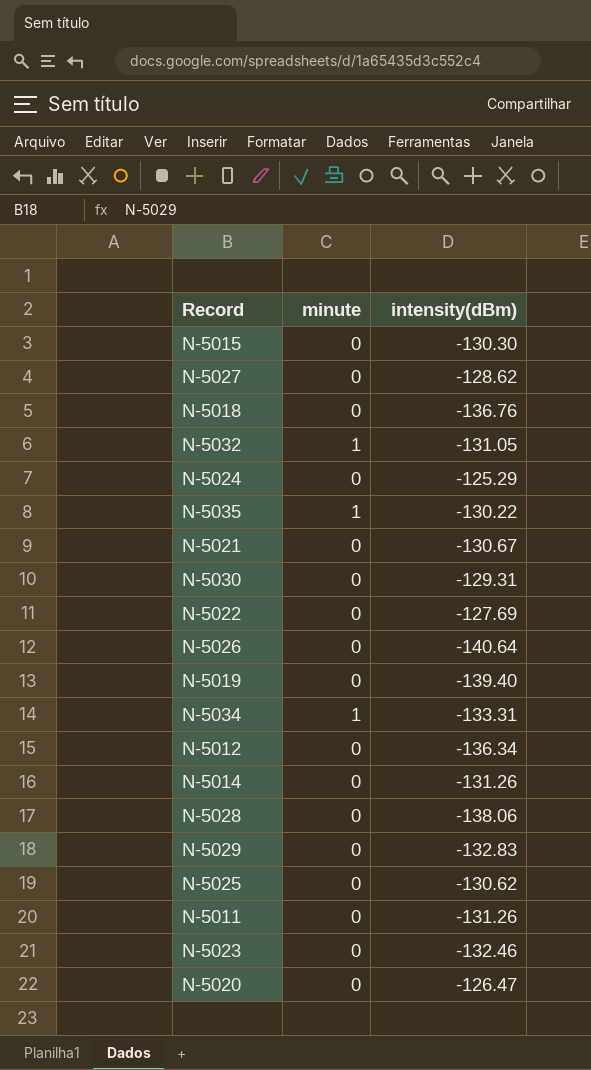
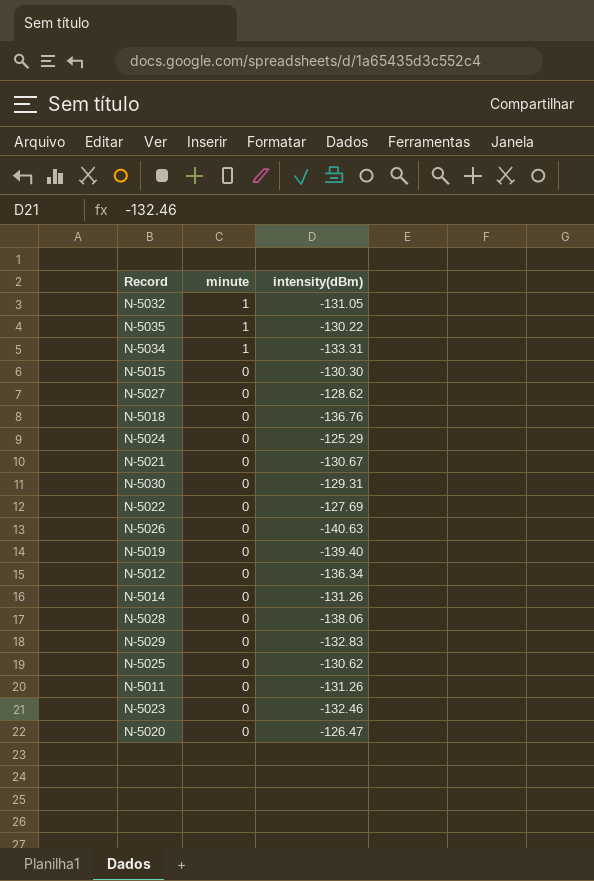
row order: none -> minute descending
N-5026 | intensity(dBm): -140.64 -> -140.63

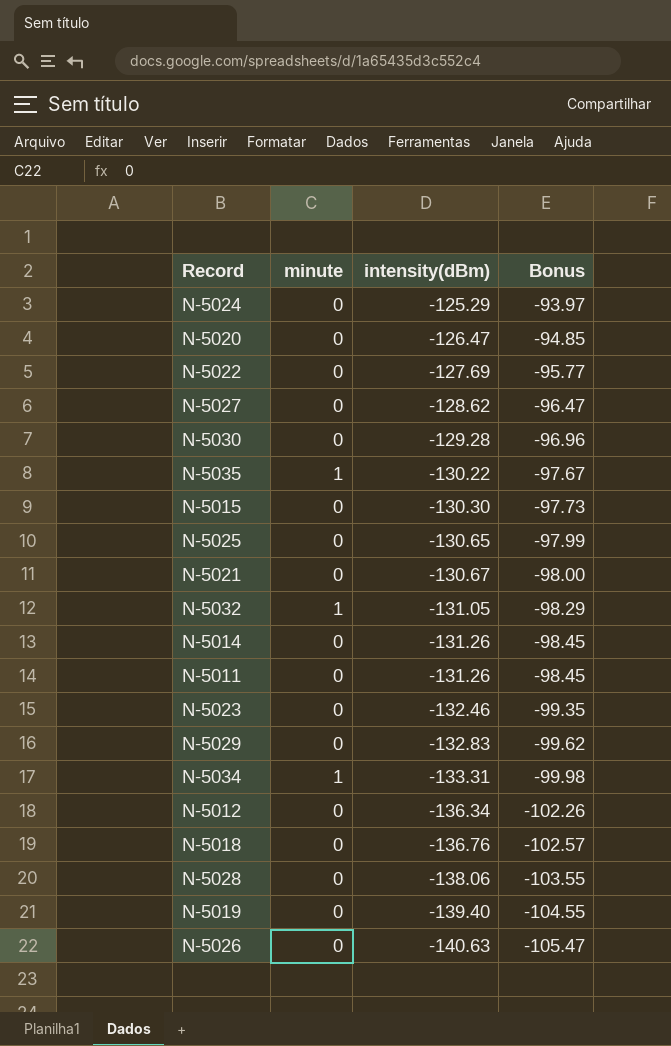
row order: minute descending -> intensity(dBm) descending
column Bonus | formula: none -> [intensity(dBm)] * 0.75
N-5030 | intensity(dBm): -129.31 -> -129.28
N-5025 | intensity(dBm): -130.62 -> -130.65

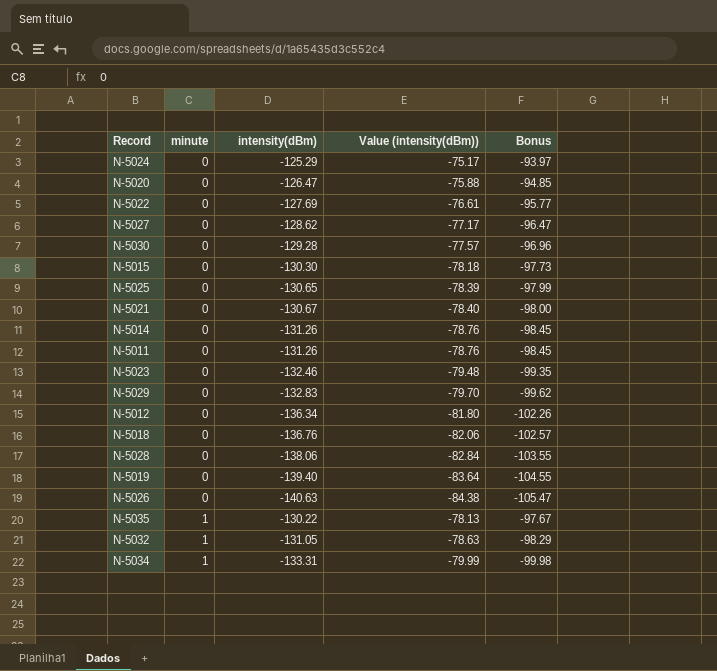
row order: intensity(dBm) descending -> minute ascending
column Value (intensity(dBm)) | formula: none -> [intensity(dBm)] * 0.6

